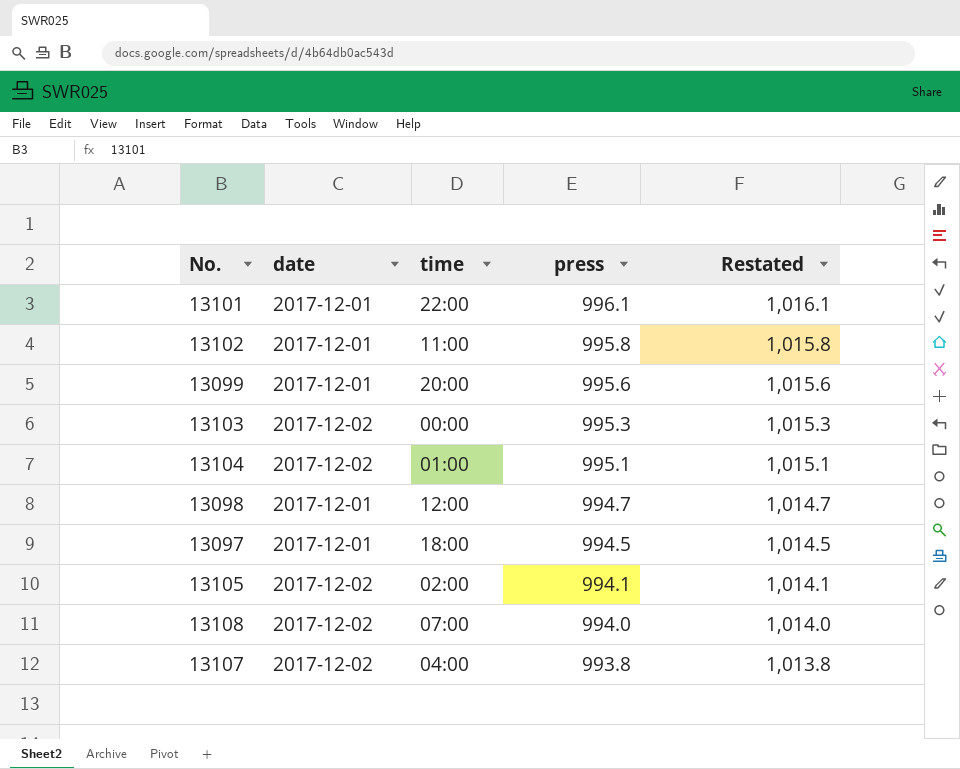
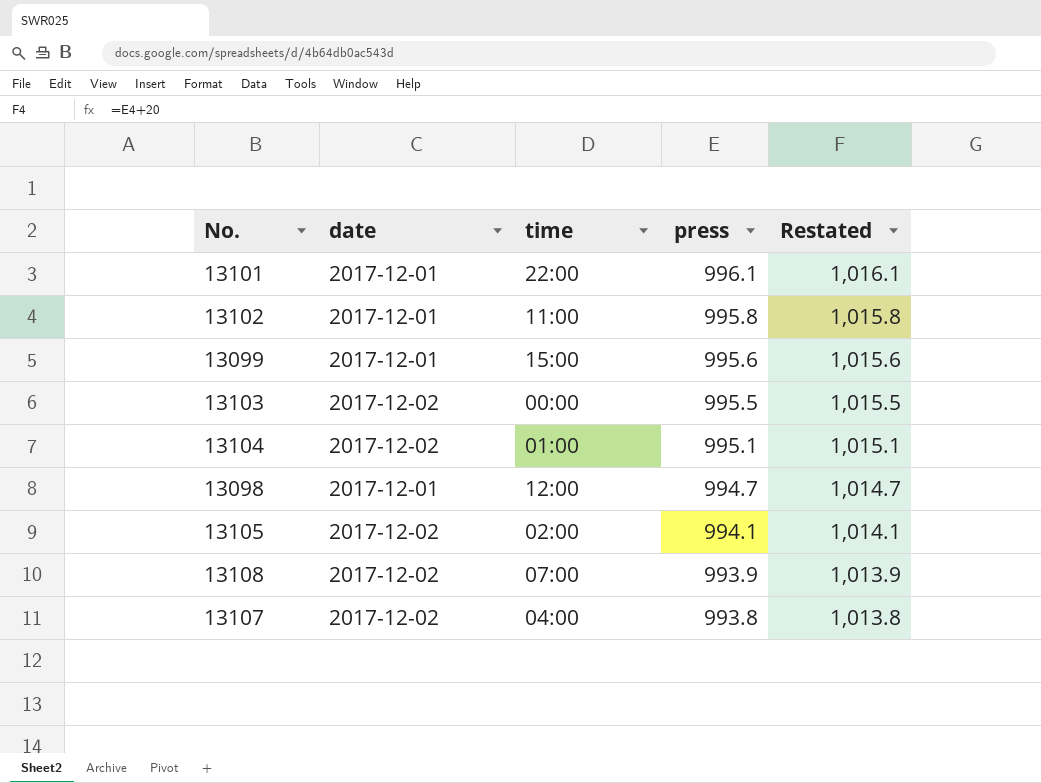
row 13097: 2017-12-01 | 18:00 | 994.5 | 1,014.5 -> none
13099 | time: 20:00 -> 15:00
13103 | press: 995.3 -> 995.5
13103 | Restated: 1,015.3 -> 1,015.5
13108 | press: 994.0 -> 993.9
13108 | Restated: 1,014.0 -> 1,013.9

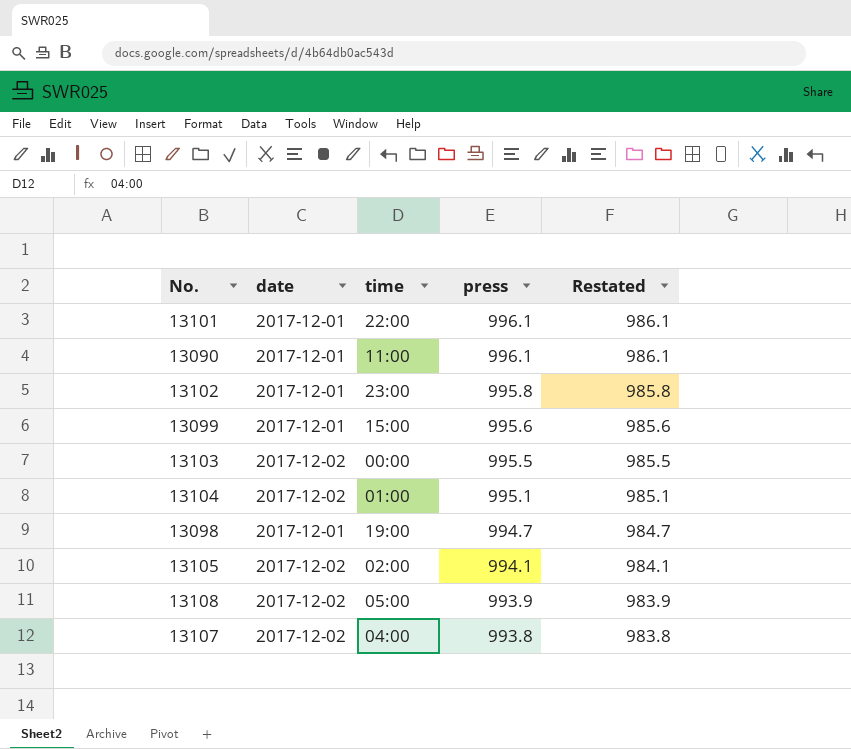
column Restated | formula: [press] + 20 -> [press] - 10
row 13090: none -> 2017-12-01 | 11:00 | 996.1 | 986.1
13102 | time: 11:00 -> 23:00
13098 | time: 12:00 -> 19:00
13108 | time: 07:00 -> 05:00

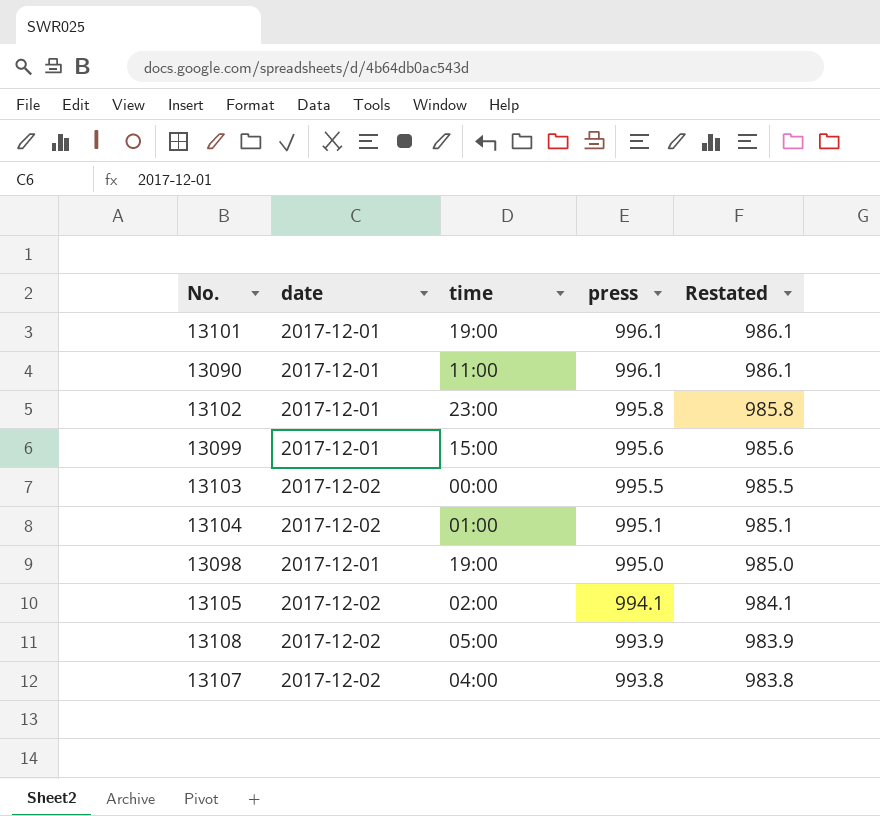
13101 | time: 22:00 -> 19:00
13098 | press: 994.7 -> 995.0
13098 | Restated: 984.7 -> 985.0

